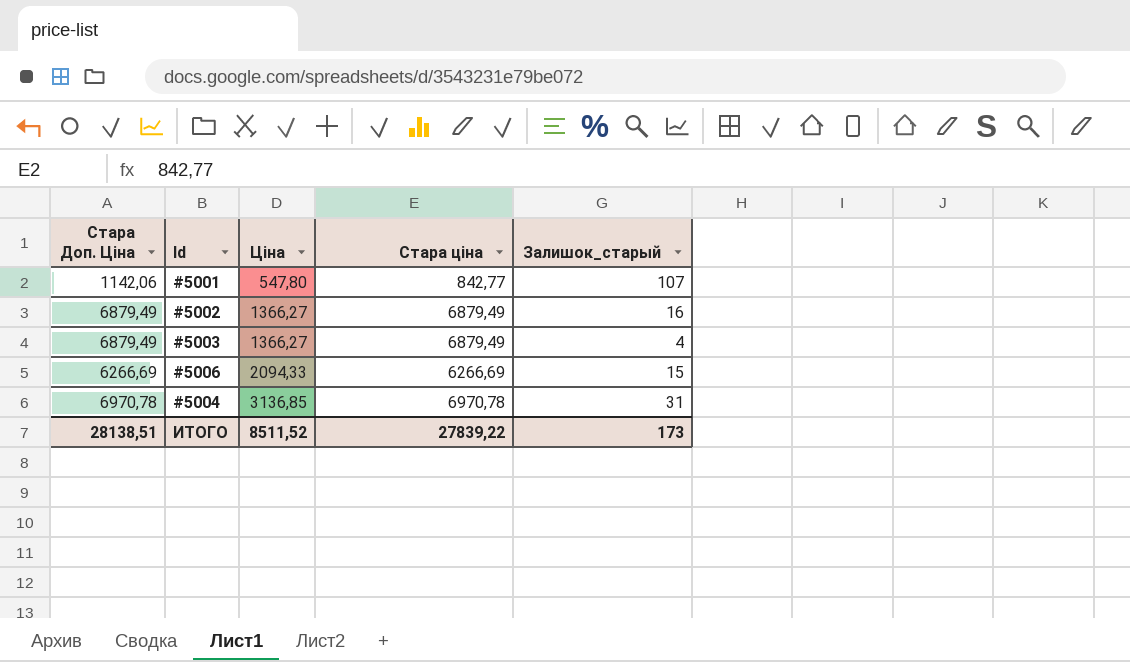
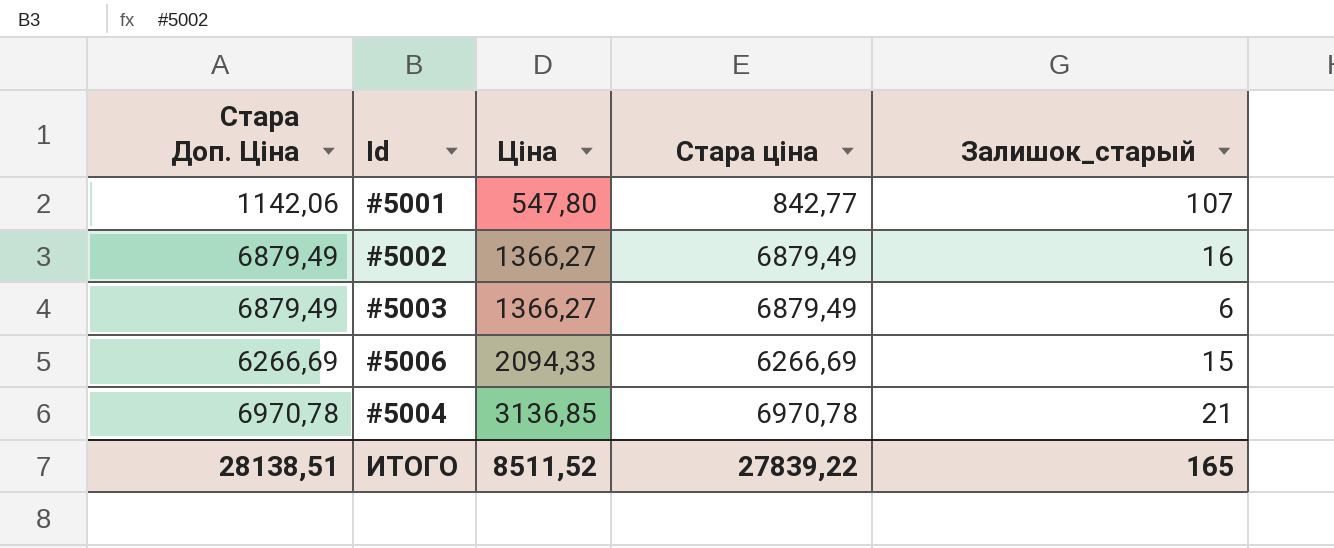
#5003 | Залишок_старый: 4 -> 6
#5004 | Залишок_старый: 31 -> 21
ИТОГО | Залишок_старый: 173 -> 165

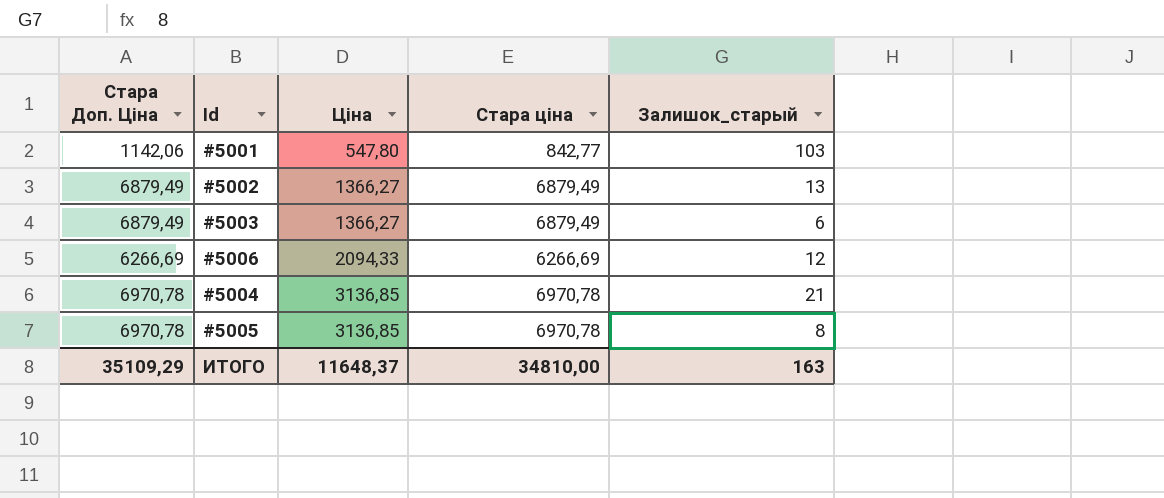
#5001 | Залишок_старый: 107 -> 103
#5002 | Залишок_старый: 16 -> 13
#5006 | Залишок_старый: 15 -> 12
row #5005: none -> 6970,78 | 3136,85 | 6970,78 | 8
ИТОГО | Стара Доп. Ціна: 28138,51 -> 35109,29
ИТОГО | Ціна: 8511,52 -> 11648,37
ИТОГО | Стара ціна: 27839,22 -> 34810,00
ИТОГО | Залишок_старый: 165 -> 163

